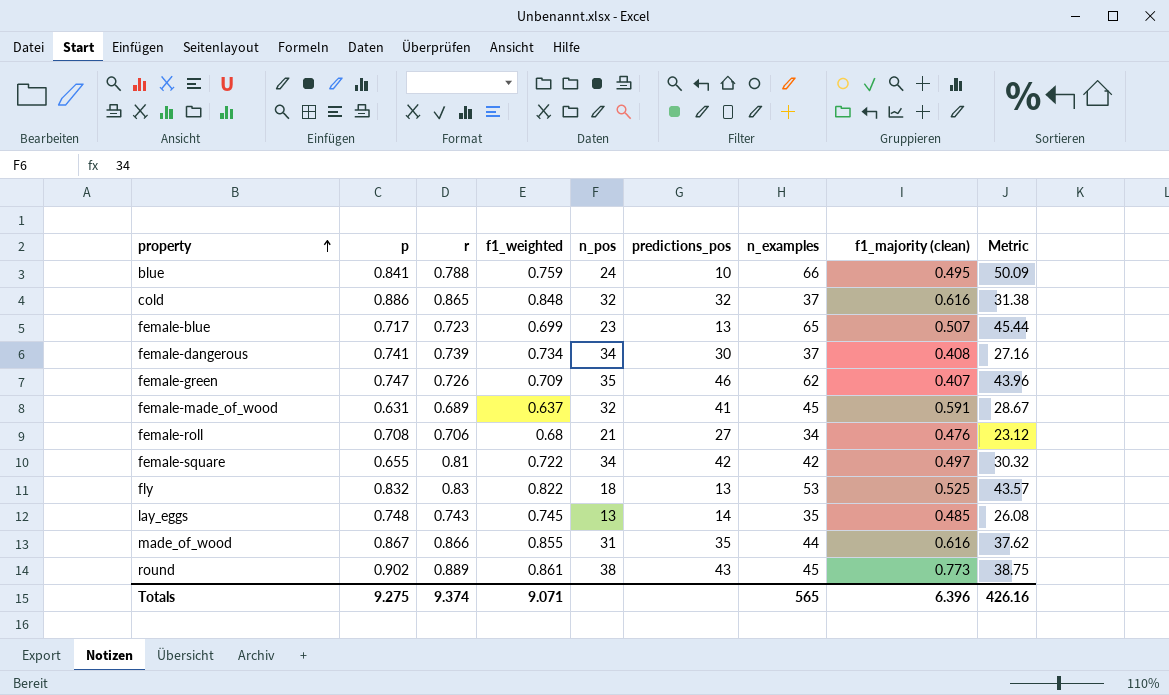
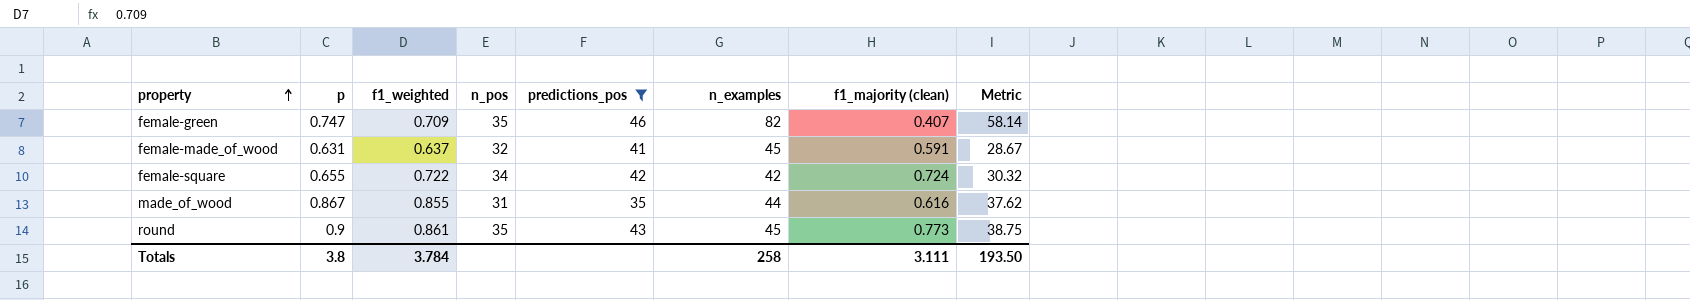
filter: none -> predictions_pos >= 35
column r | position: 3 -> none
female-green | n_examples: 62 -> 82
female-green | Metric: 43.96 -> 58.14
female-square | f1_majority (clean): 0.497 -> 0.724
round | p: 0.902 -> 0.9
round | n_pos: 38 -> 35
Totals | p: 9.275 -> 3.8
Totals | f1_weighted: 9.071 -> 3.784
Totals | n_examples: 565 -> 258
Totals | f1_majority (clean): 6.396 -> 3.111
Totals | Metric: 426.16 -> 193.50

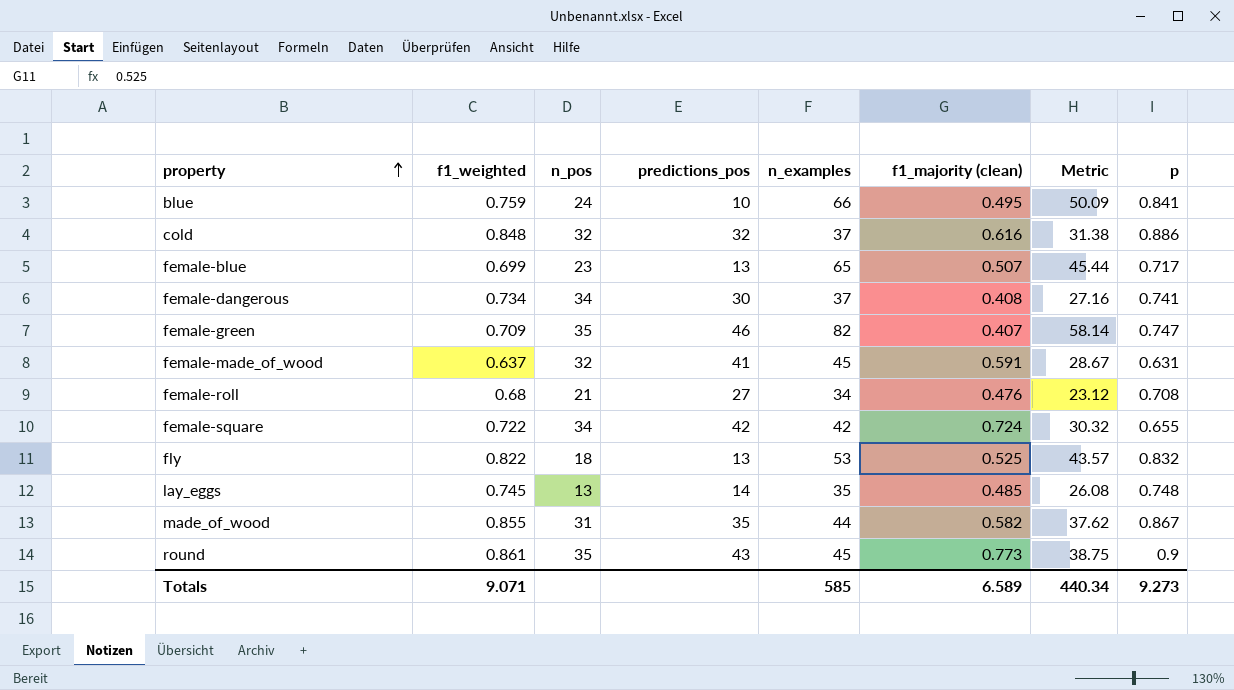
filter: predictions_pos >= 35 -> none
column p | position: 2 -> 8
made_of_wood | f1_majority (clean): 0.616 -> 0.582
Totals | f1_weighted: 3.784 -> 9.071
Totals | n_examples: 258 -> 585
Totals | f1_majority (clean): 3.111 -> 6.589
Totals | Metric: 193.50 -> 440.34
Totals | p: 3.8 -> 9.273

